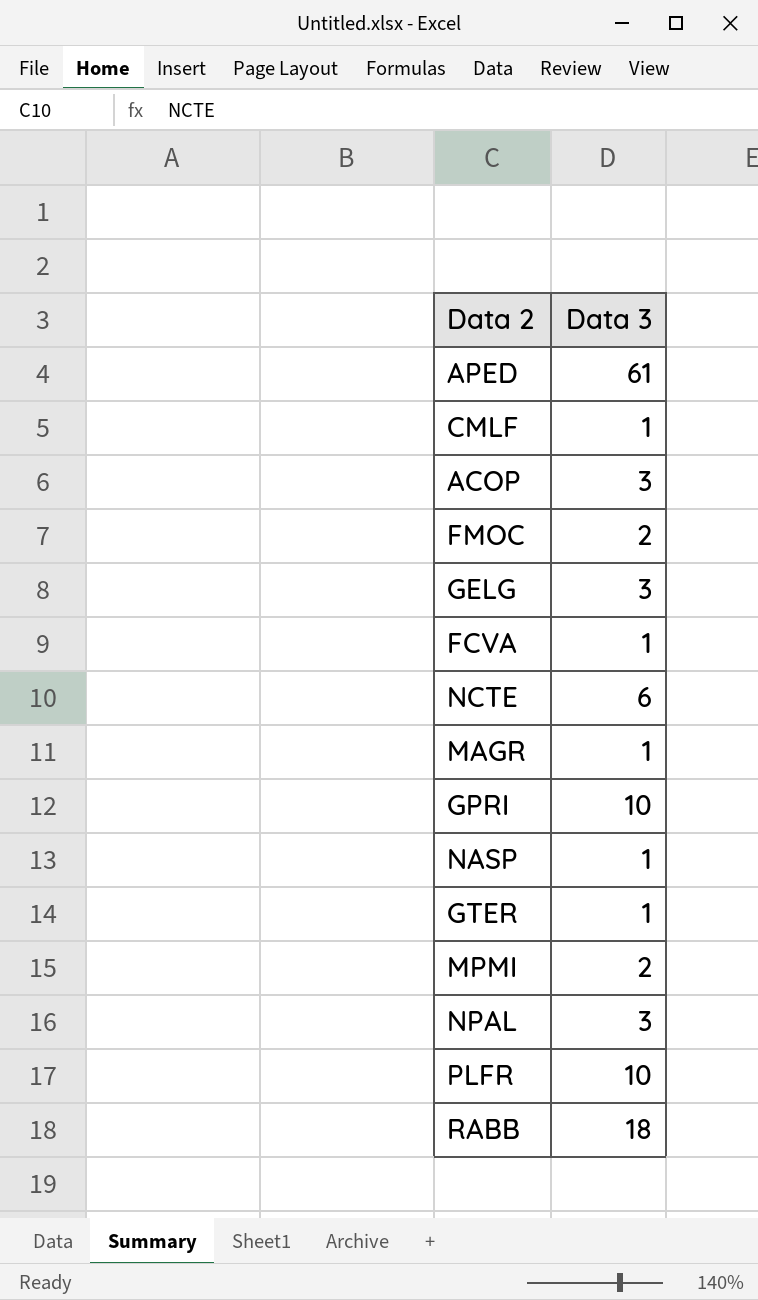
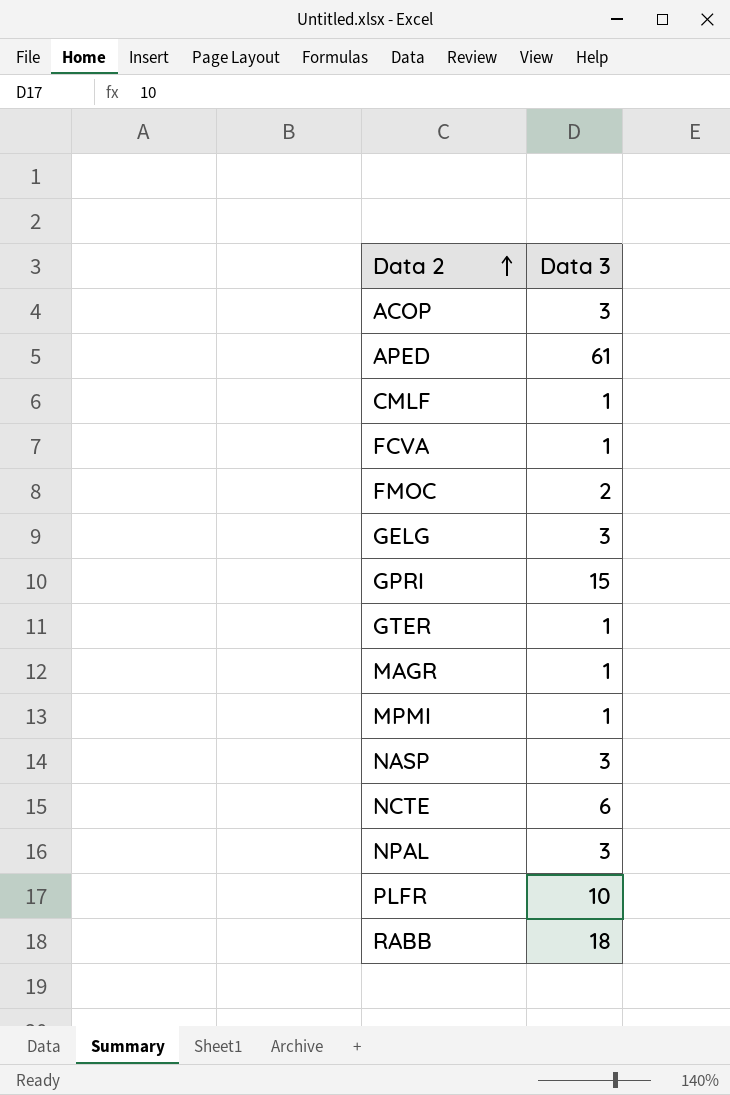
row order: none -> Data 2 ascending
GPRI | Data 3: 10 -> 15
MPMI | Data 3: 2 -> 1
NASP | Data 3: 1 -> 3

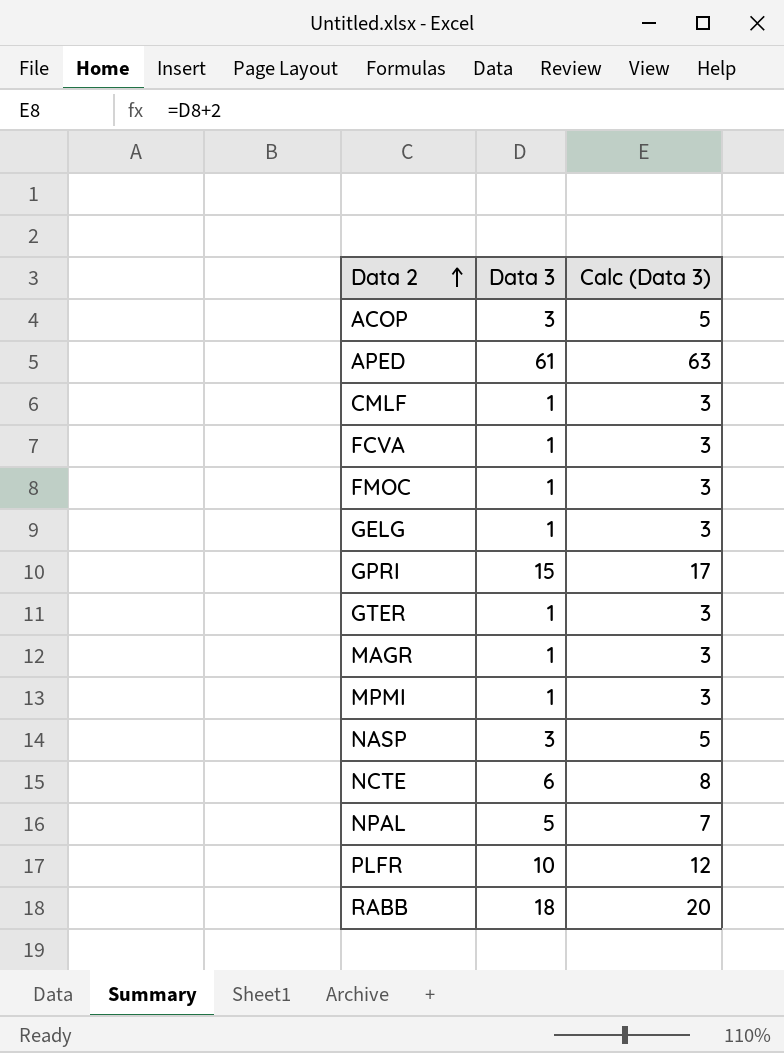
column Calc (Data 3) | formula: none -> [Data 3] + 2
FMOC | Data 3: 2 -> 1
GELG | Data 3: 3 -> 1
NPAL | Data 3: 3 -> 5

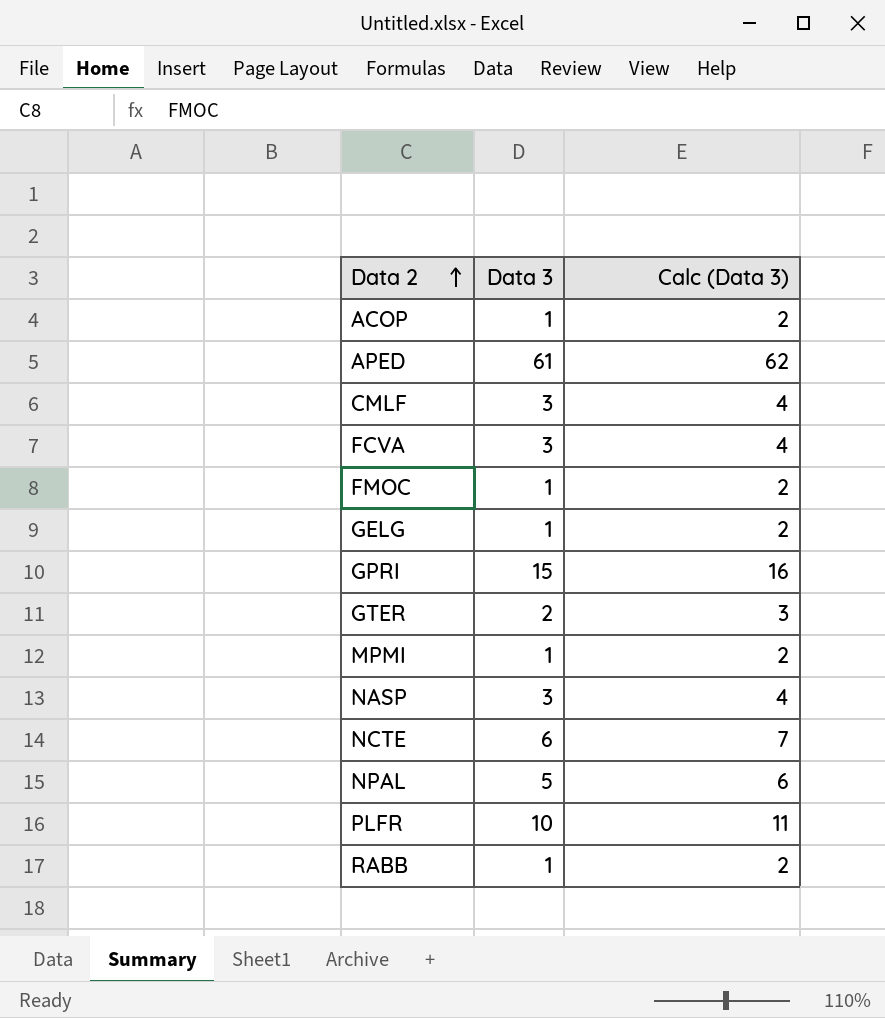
column Calc (Data 3) | formula: [Data 3] + 2 -> [Data 3] + 1
row MAGR: 1 | 3 -> none
ACOP | Data 3: 3 -> 1
CMLF | Data 3: 1 -> 3
FCVA | Data 3: 1 -> 3
GTER | Data 3: 1 -> 2
RABB | Data 3: 18 -> 1

